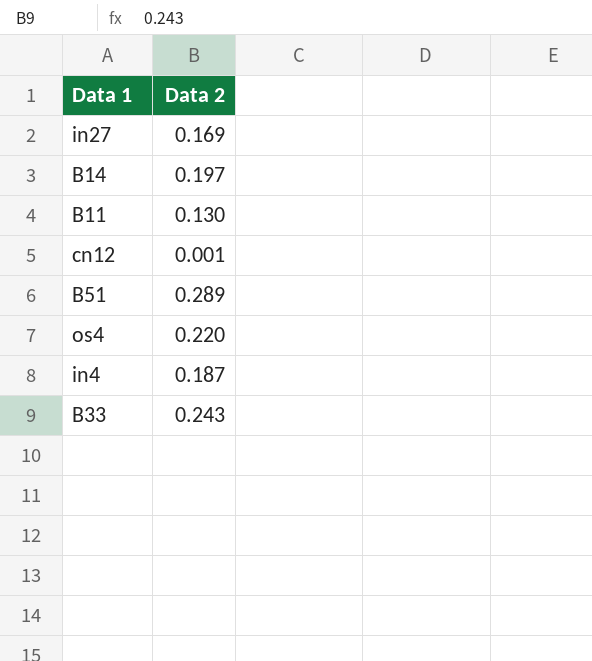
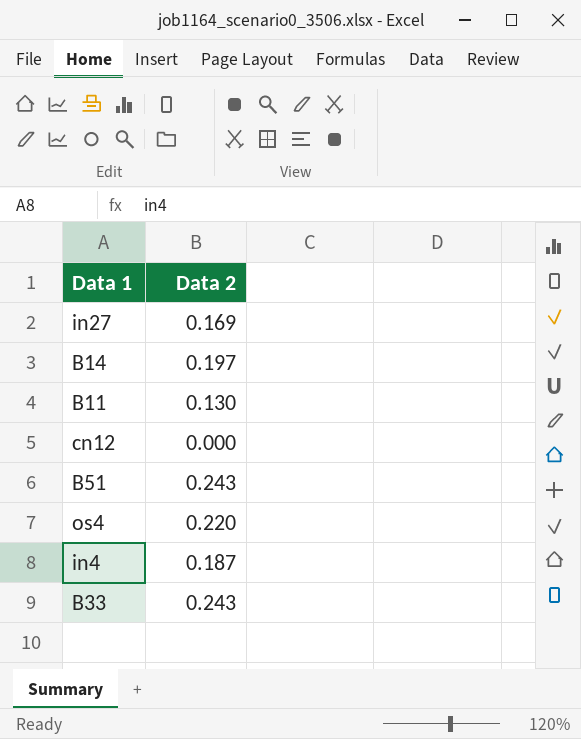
cn12 | Data 2: 0.001 -> 0.000
B51 | Data 2: 0.289 -> 0.243

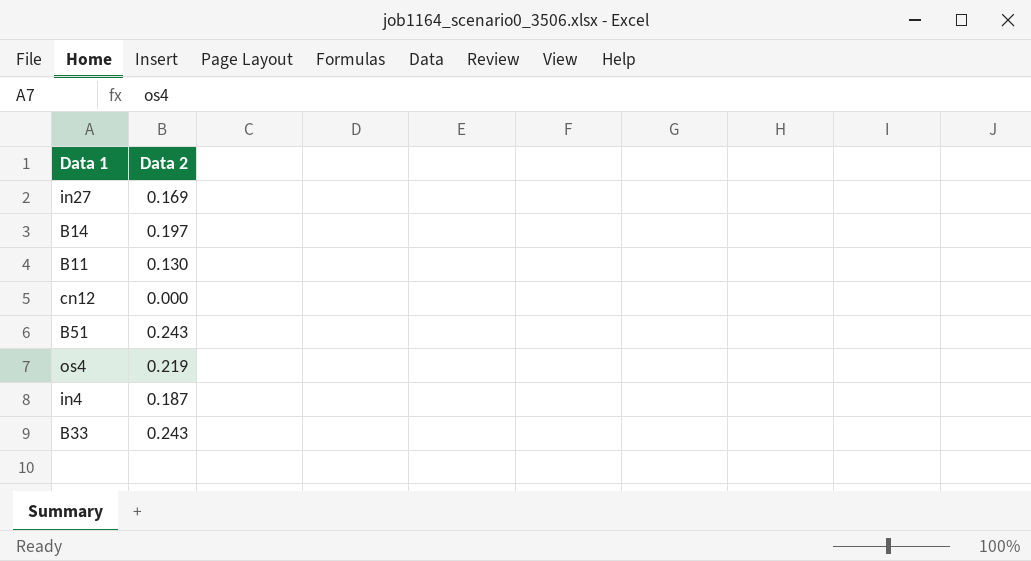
os4 | Data 2: 0.220 -> 0.219

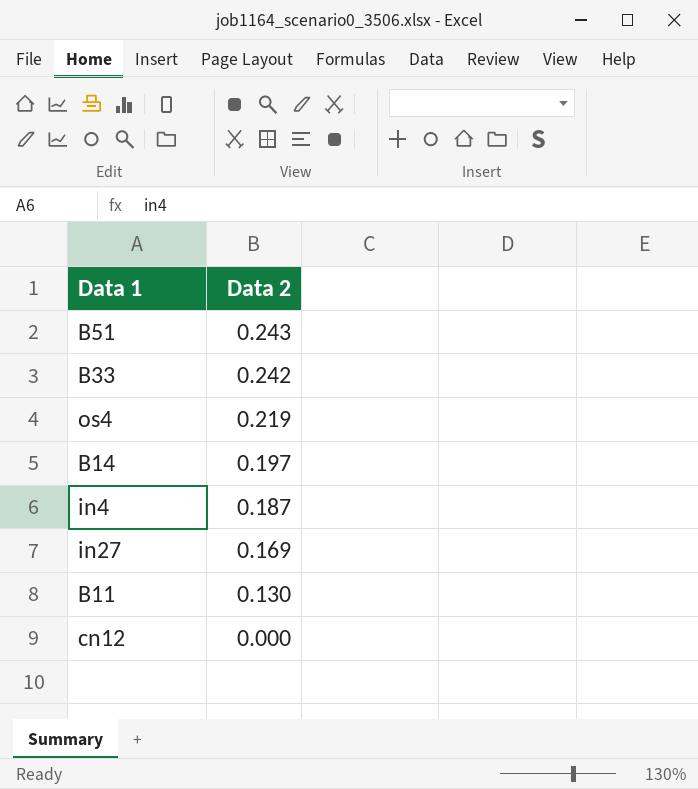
row order: none -> Data 2 descending
B33 | Data 2: 0.243 -> 0.242

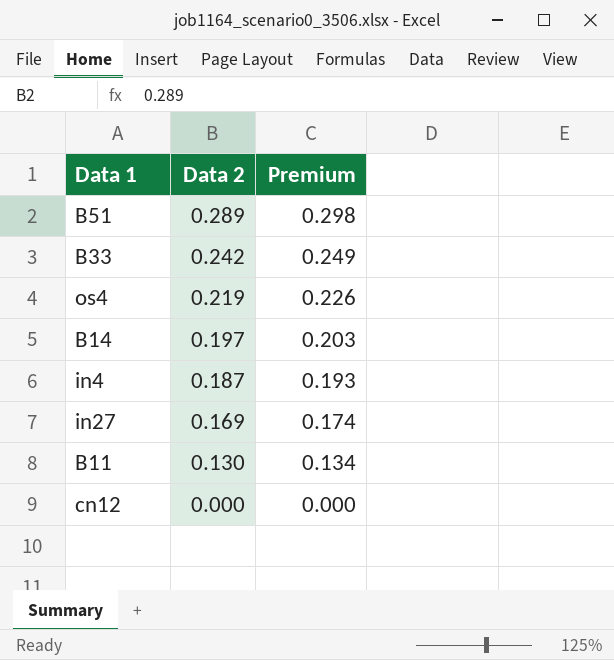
column Premium | formula: none -> [Data 2] * 1.03
B51 | Data 2: 0.243 -> 0.289

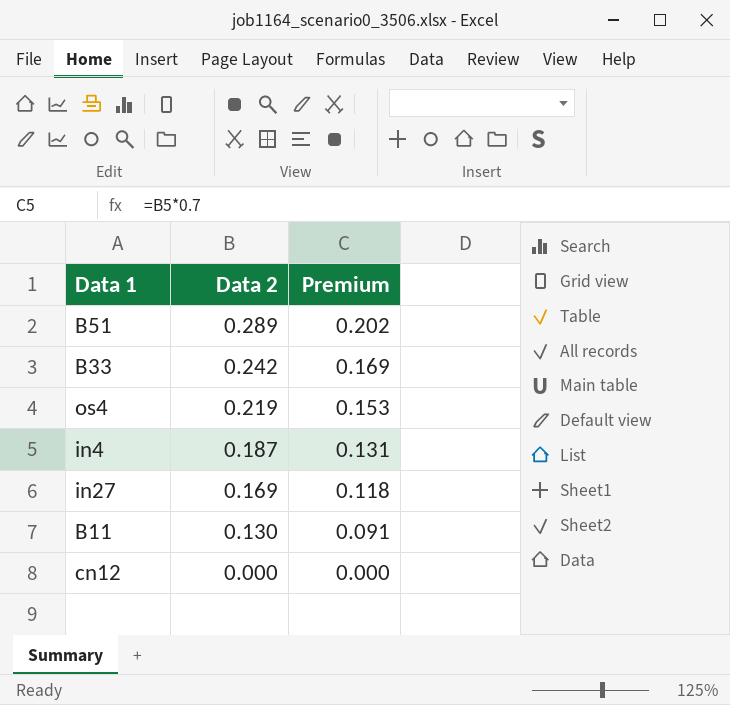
column Premium | formula: [Data 2] * 1.03 -> [Data 2] * 0.7
row B14: 0.197 | 0.203 -> none

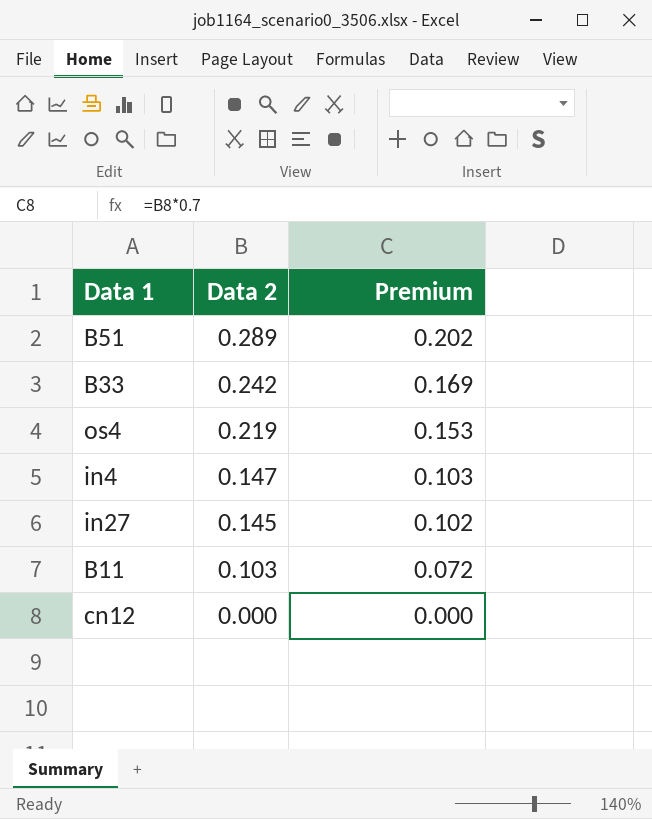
in4 | Data 2: 0.187 -> 0.147
in4 | Premium: 0.131 -> 0.103
in27 | Data 2: 0.169 -> 0.145
in27 | Premium: 0.118 -> 0.102
B11 | Data 2: 0.130 -> 0.103
B11 | Premium: 0.091 -> 0.072

